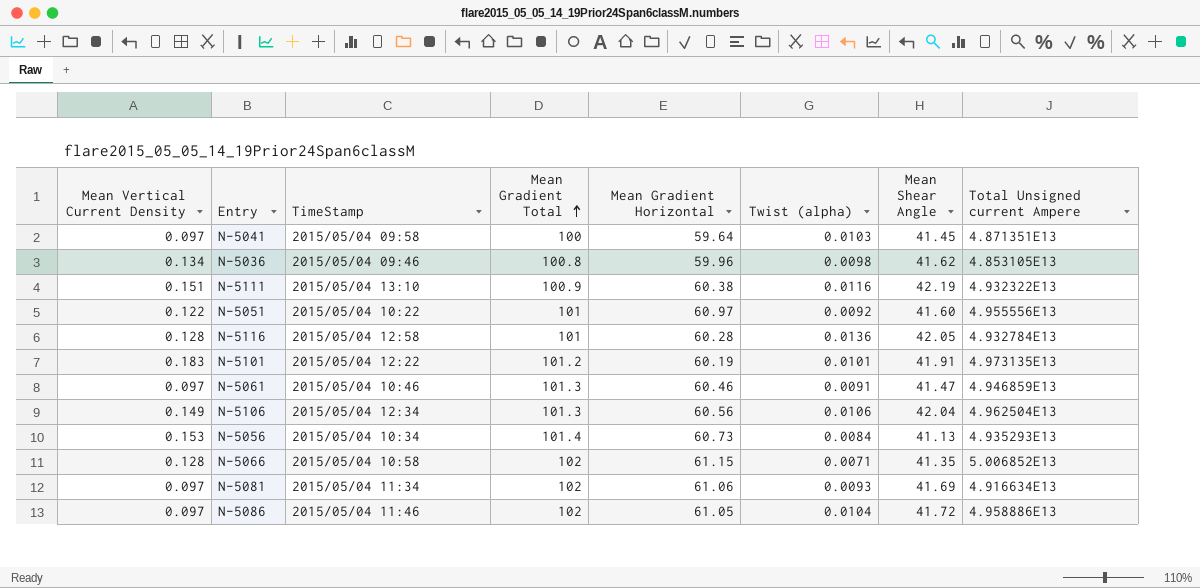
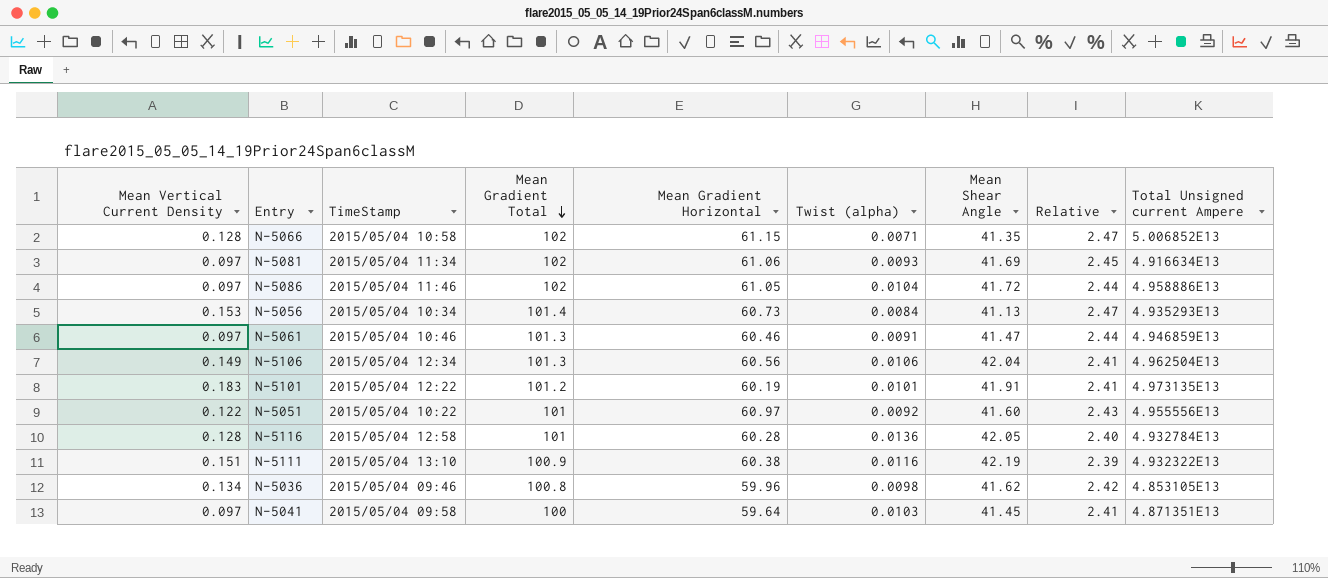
row order: Mean Gradient Total ascending -> Mean Gradient Total descending
column Relative | formula: none -> [Mean Gradient Total] / [Mean Shear Angle]

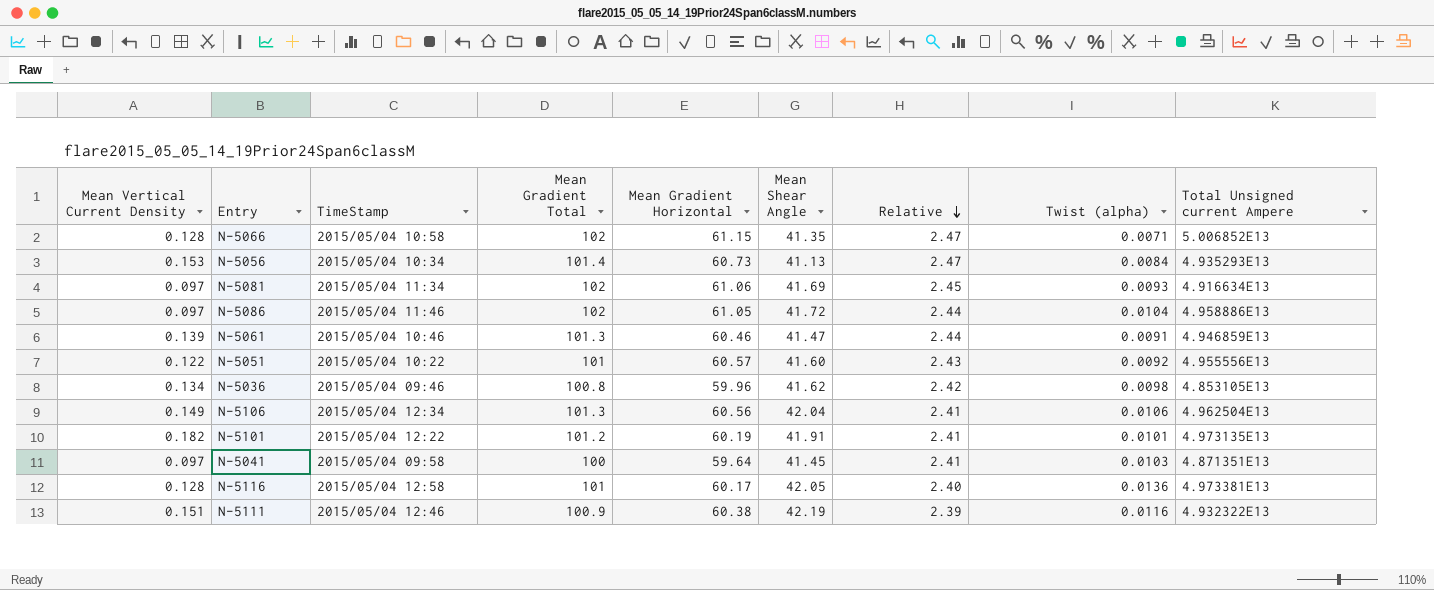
row order: Mean Gradient Total descending -> Relative descending
column Twist (alpha) | position: 6 -> 8
N-5061 | Mean Vertical Current Density: 0.097 -> 0.139
N-5051 | Mean Gradient Horizontal: 60.97 -> 60.57
N-5101 | Mean Vertical Current Density: 0.183 -> 0.182
N-5116 | Mean Gradient Horizontal: 60.28 -> 60.17
N-5116 | Total Unsigned current Ampere: 4.932784E13 -> 4.973381E13
N-5111 | TimeStamp: 2015/05/04 13:10 -> 2015/05/04 12:46

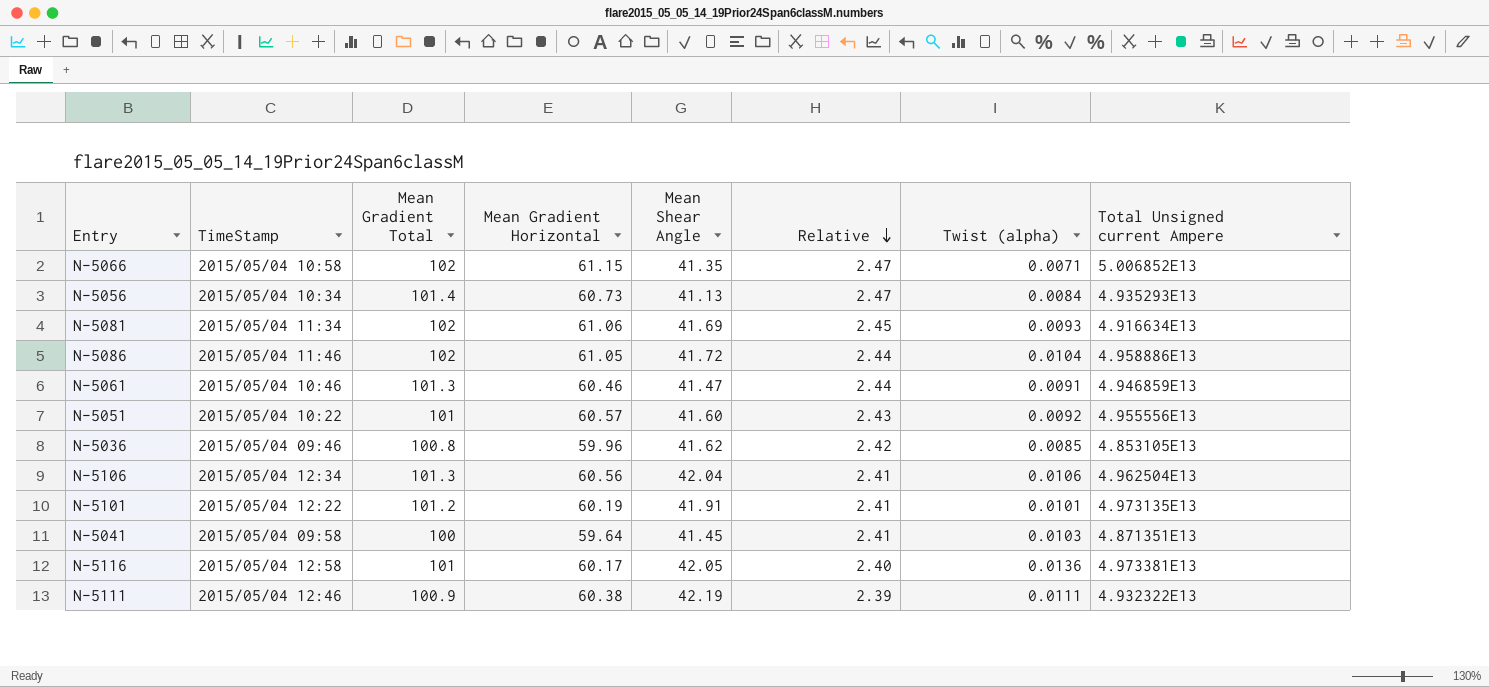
column Mean Vertical Current Density | position: 1 -> none
N-5036 | Twist (alpha): 0.0098 -> 0.0085
N-5111 | Twist (alpha): 0.0116 -> 0.0111

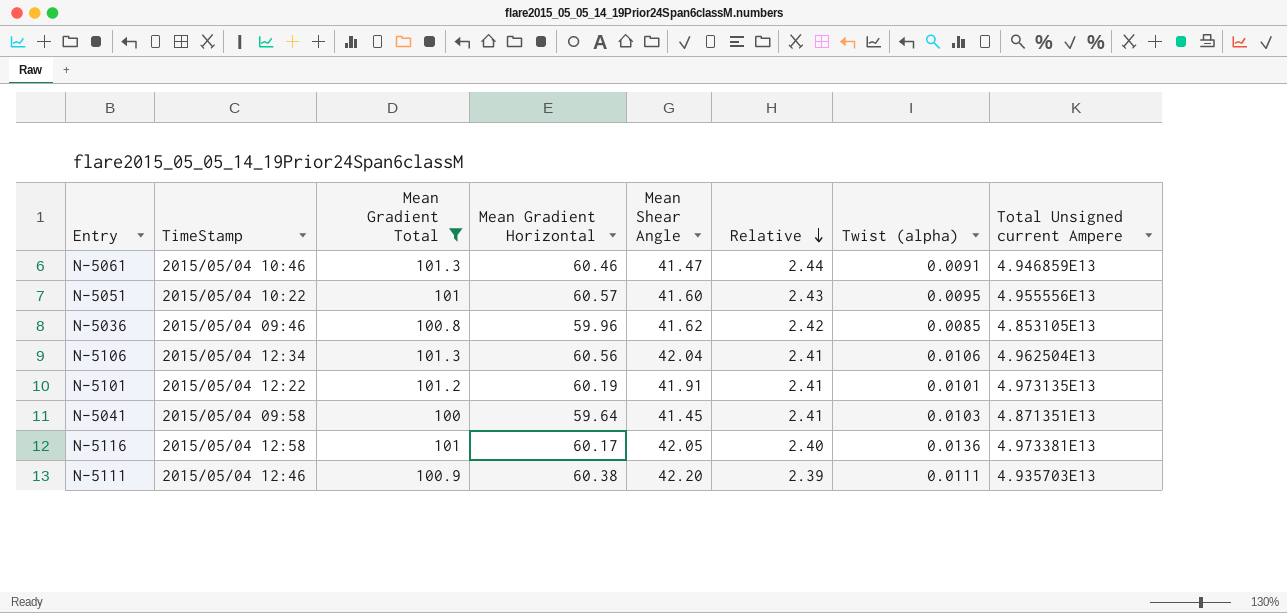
filter: none -> Mean Gradient Total <= 101.3
N-5051 | Twist (alpha): 0.0092 -> 0.0095
N-5111 | Mean Shear Angle: 42.19 -> 42.20
N-5111 | Total Unsigned current Ampere: 4.932322E13 -> 4.935703E13

